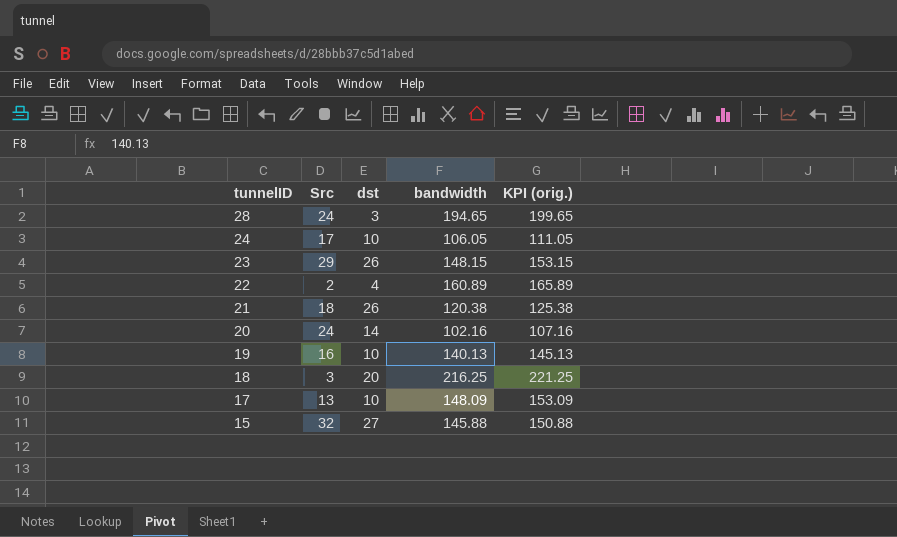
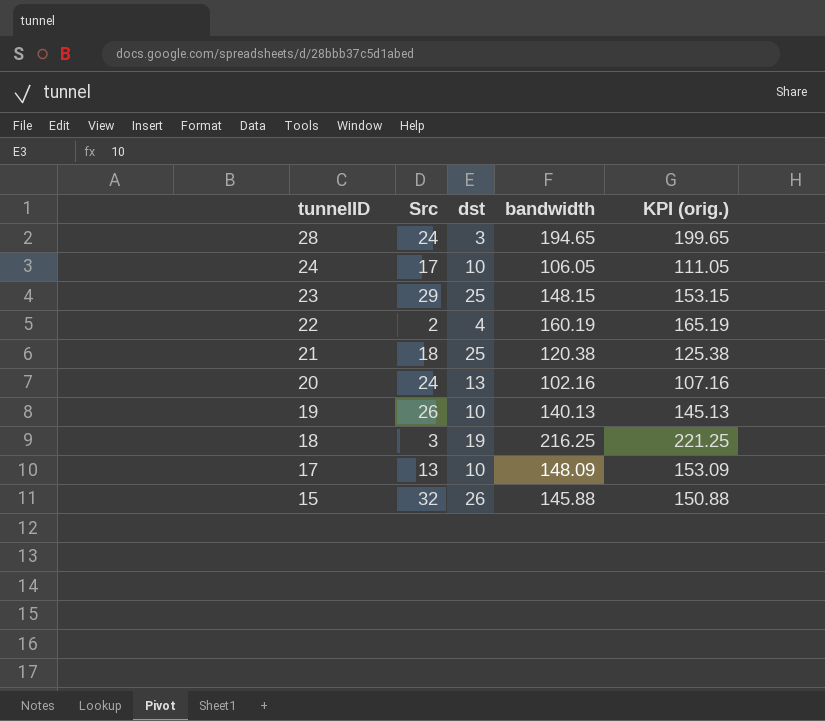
23 | dst: 26 -> 25
22 | bandwidth: 160.89 -> 160.19
22 | KPI (orig.): 165.89 -> 165.19
21 | dst: 26 -> 25
20 | dst: 14 -> 13
19 | Src: 16 -> 26
18 | dst: 20 -> 19
15 | dst: 27 -> 26

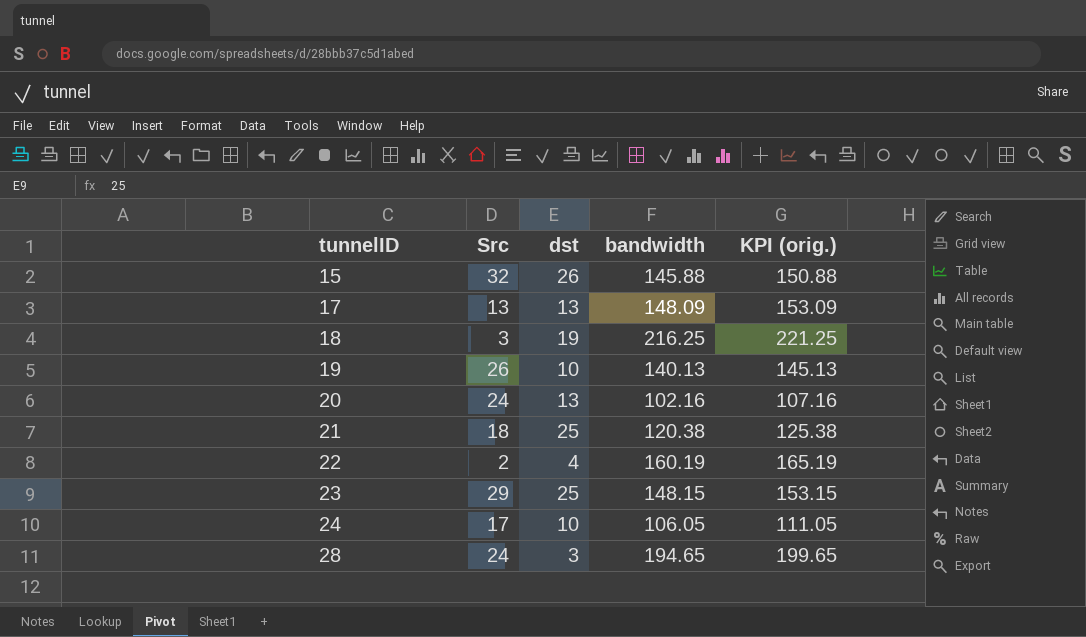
row order: tunnelID descending -> tunnelID ascending
17 | dst: 10 -> 13

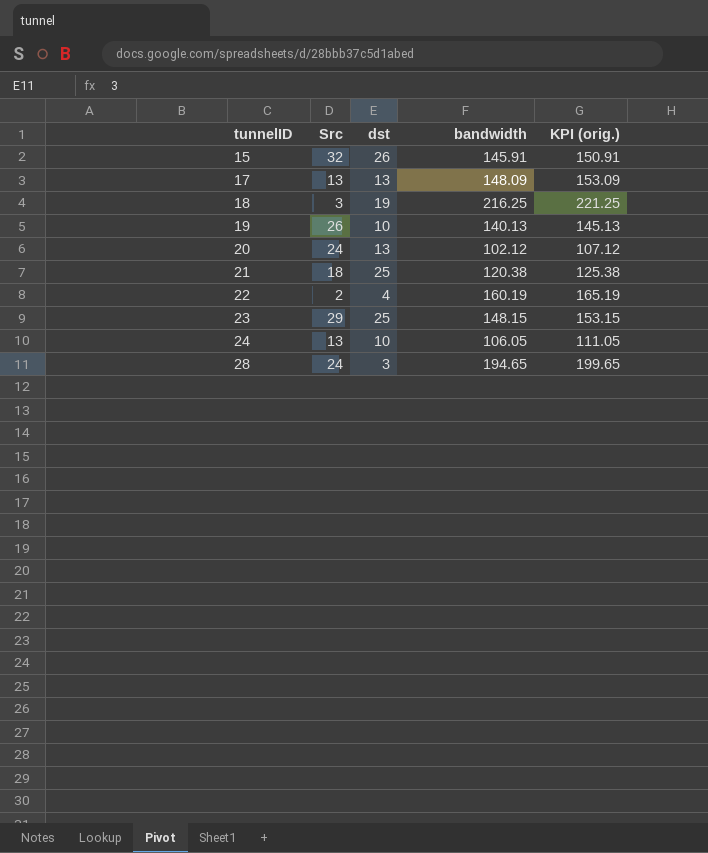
15 | bandwidth: 145.88 -> 145.91
15 | KPI (orig.): 150.88 -> 150.91
20 | bandwidth: 102.16 -> 102.12
20 | KPI (orig.): 107.16 -> 107.12
24 | Src: 17 -> 13

